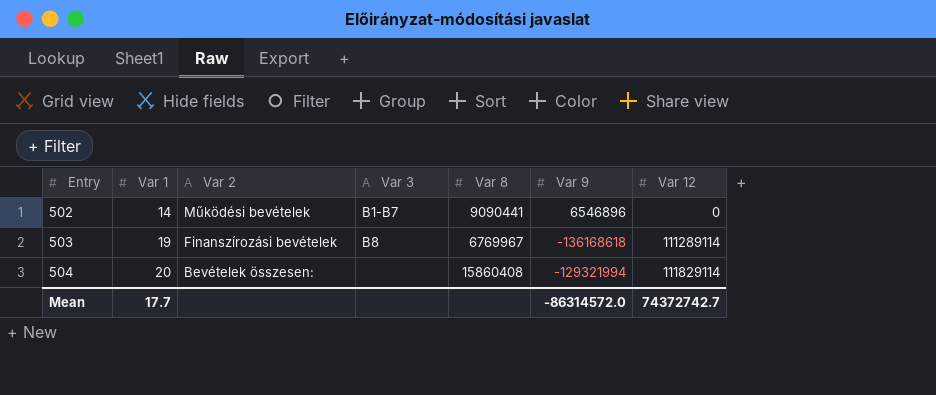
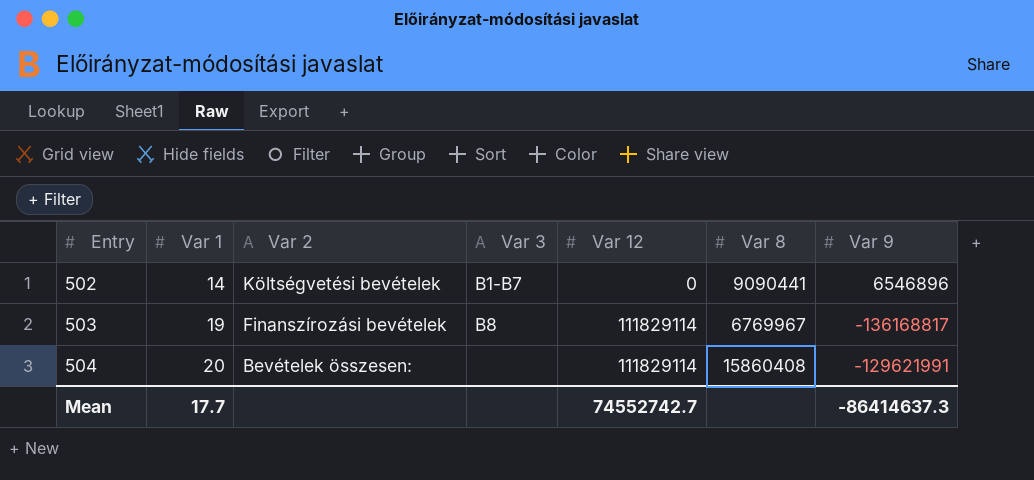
column Var 12 | position: 7 -> 5
502 | Var 2: Működési bevételek -> Költségvetési bevételek
503 | Var 12: 111289114 -> 111829114
503 | Var 9: -136168618 -> -136168817
504 | Var 9: -129321994 -> -129621991
Mean | Var 12: 74372742.7 -> 74552742.7
Mean | Var 9: -86314572.0 -> -86414637.3

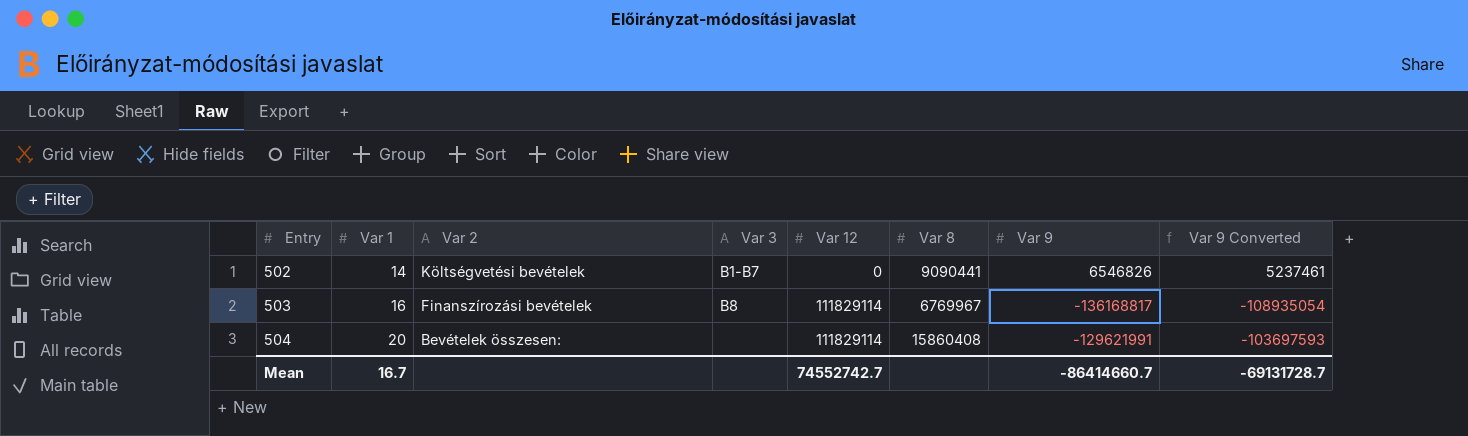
column Var 9 Converted | formula: none -> [Var 9] * 0.8
502 | Var 9: 6546896 -> 6546826
503 | Var 1: 19 -> 16
Mean | Var 1: 17.7 -> 16.7
Mean | Var 9: -86414637.3 -> -86414660.7

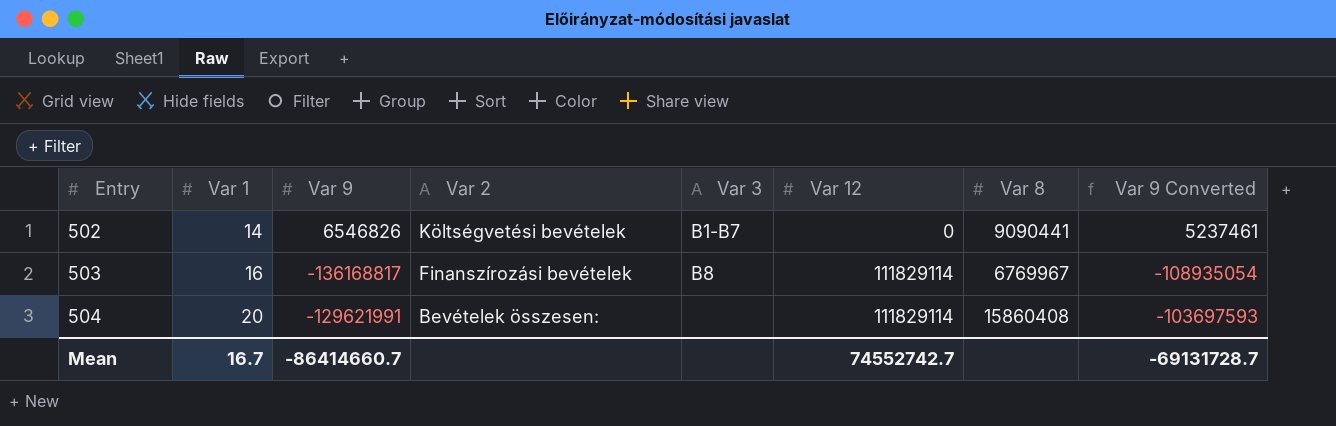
column Var 9 | position: 7 -> 3

